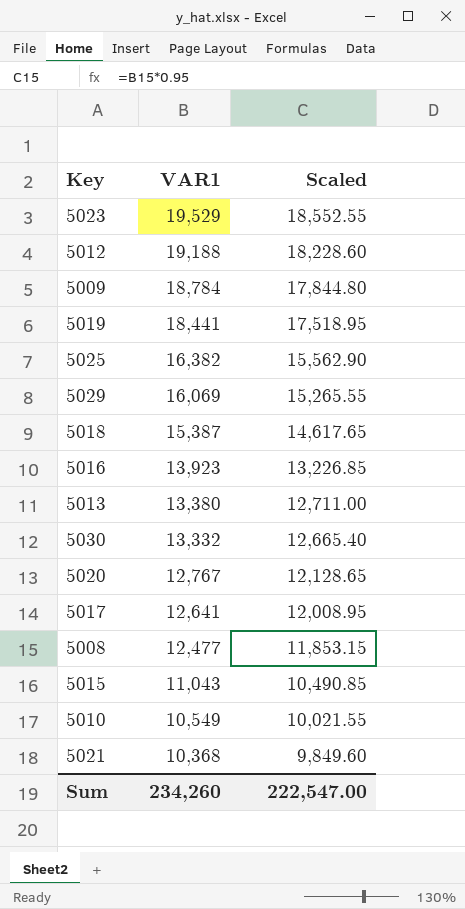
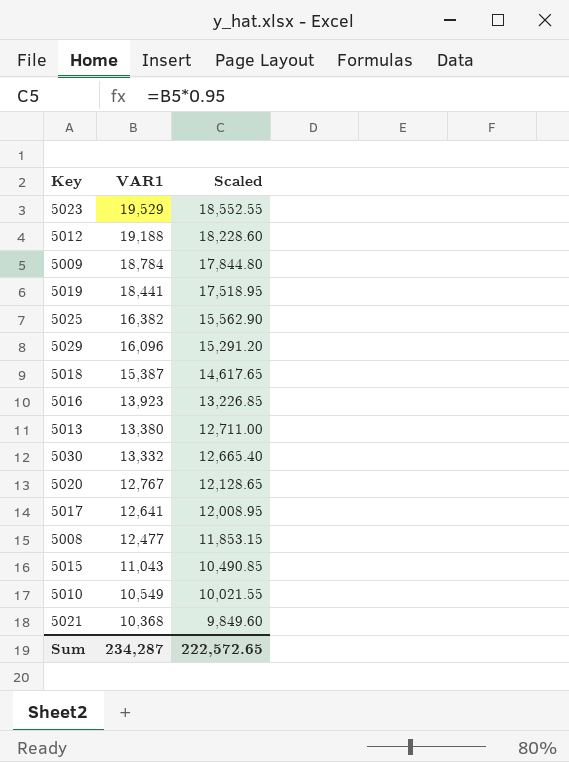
5029 | VAR1: 16,069 -> 16,096
5029 | Scaled: 15,265.55 -> 15,291.20
Sum | VAR1: 234,260 -> 234,287
Sum | Scaled: 222,547.00 -> 222,572.65

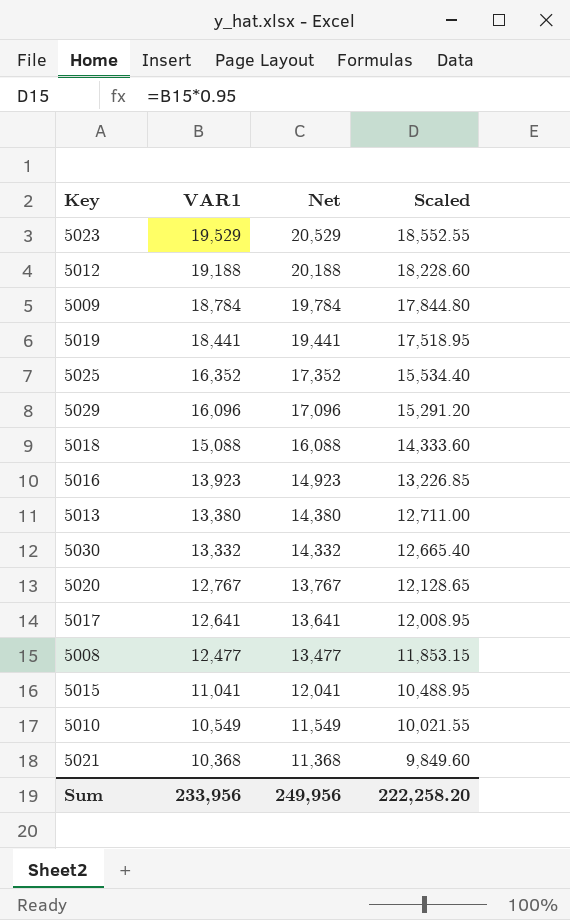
column Net | formula: none -> [VAR1] + 1000
5025 | VAR1: 16,382 -> 16,352
5025 | Scaled: 15,562.90 -> 15,534.40
5018 | VAR1: 15,387 -> 15,088
5018 | Scaled: 14,617.65 -> 14,333.60
5015 | VAR1: 11,043 -> 11,041
5015 | Scaled: 10,490.85 -> 10,488.95
Sum | VAR1: 234,287 -> 233,956
Sum | Scaled: 222,572.65 -> 222,258.20

